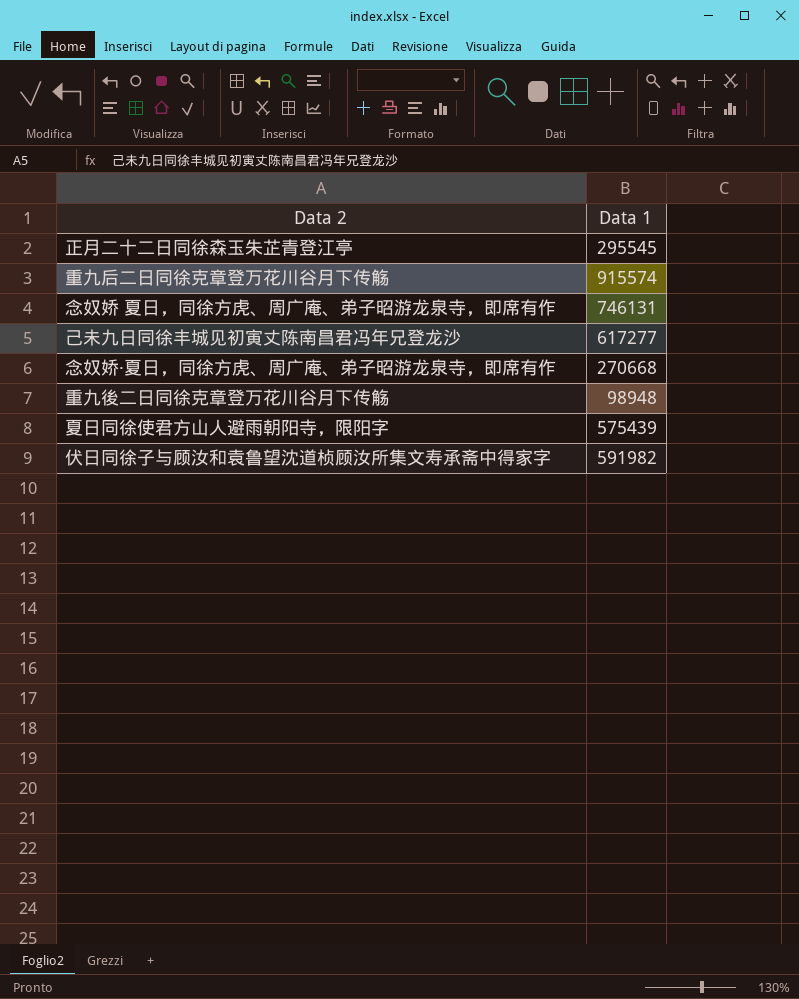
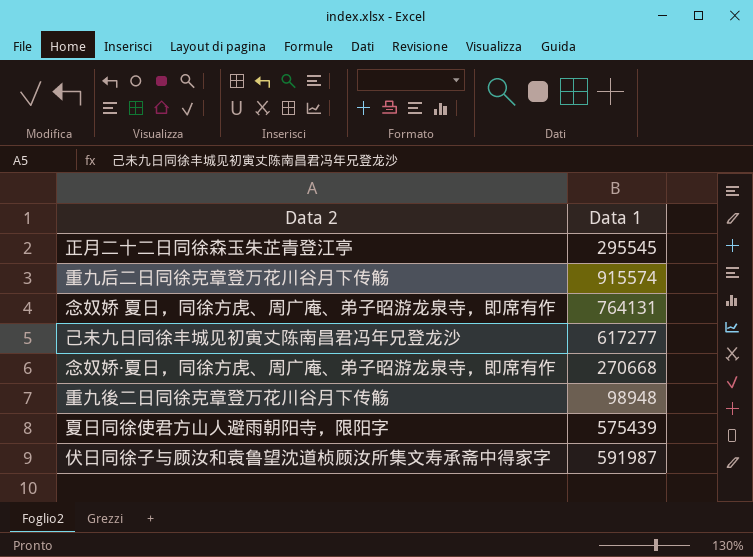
念奴娇 夏日，同徐方虎、周广庵、弟子昭游龙泉寺，即席有作 | Data 1: 746131 -> 764131
伏日同徐子与顾汝和袁鲁望沈道桢顾汝所集文寿承斋中得家字 | Data 1: 591982 -> 591987

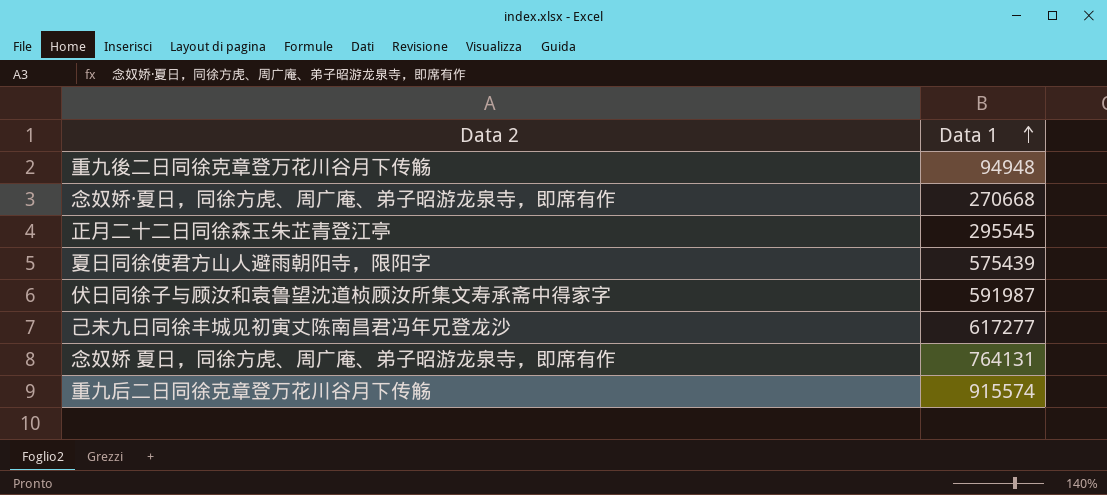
row order: none -> Data 1 ascending
重九後二日同徐克章登万花川谷月下传觞 | Data 1: 98948 -> 94948

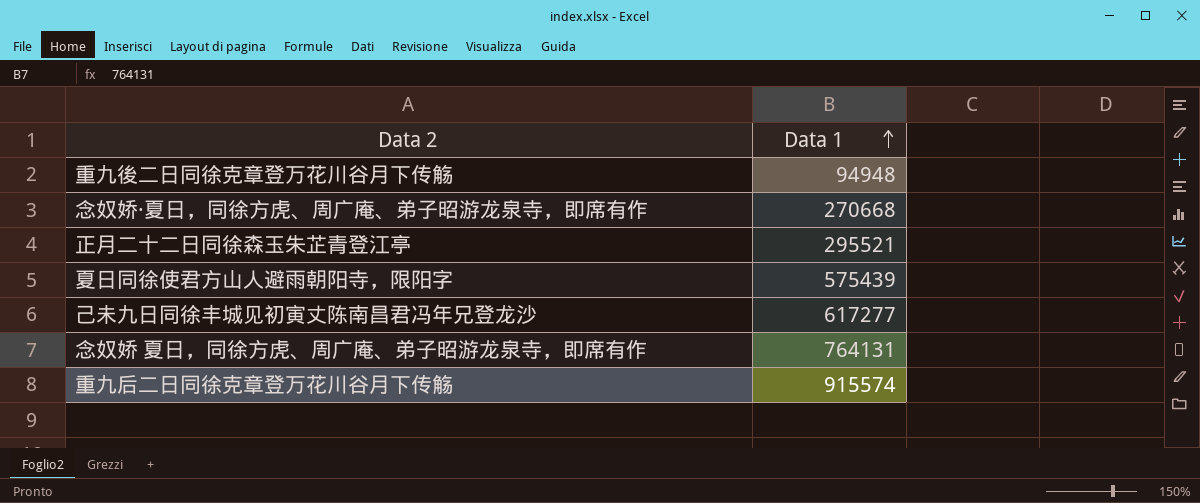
row 伏日同徐子与顾汝和袁鲁望沈道桢顾汝所集文寿承斋中得家字: 591987 -> none
正月二十二日同徐森玉朱芷青登江亭 | Data 1: 295545 -> 295521

